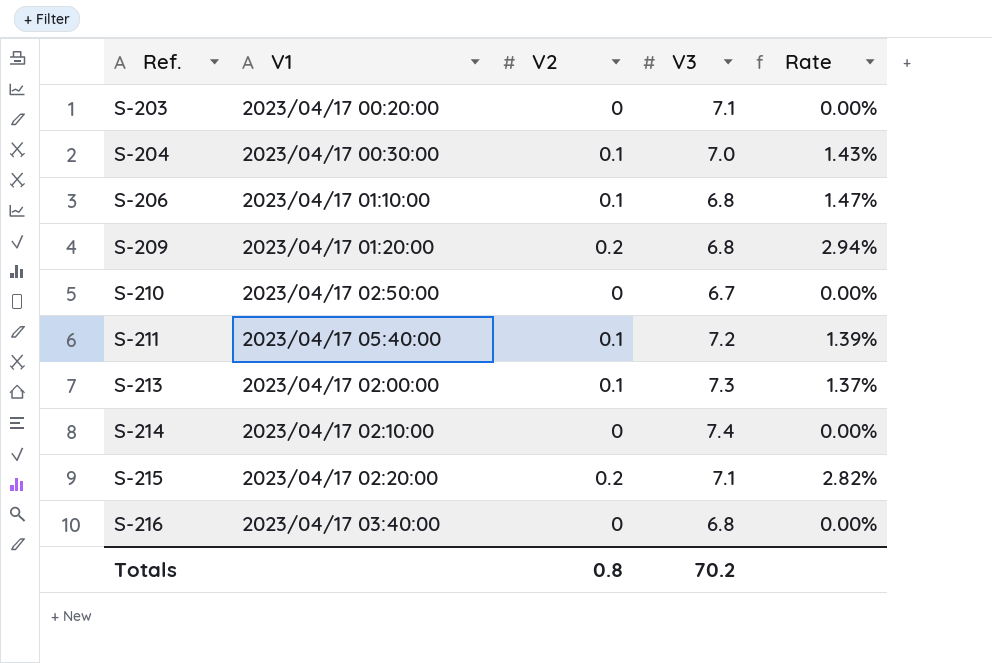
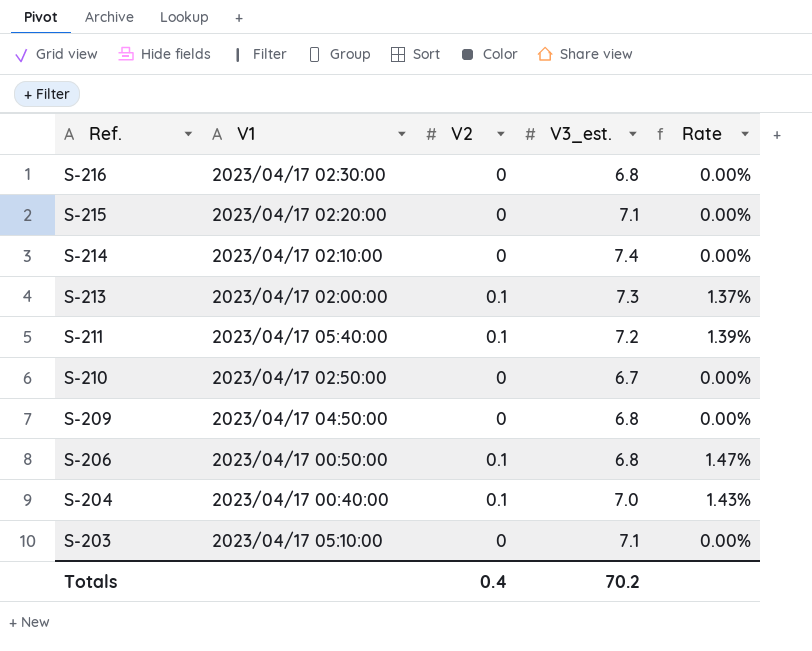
row order: Ref. ascending -> Ref. descending
column name: V3 -> V3_est.
S-216 | V1: 2023/04/17 03:40:00 -> 2023/04/17 02:30:00
S-215 | V2: 0.2 -> 0
S-215 | Rate: 2.82% -> 0.00%
S-209 | V1: 2023/04/17 01:20:00 -> 2023/04/17 04:50:00
S-209 | V2: 0.2 -> 0
S-209 | Rate: 2.94% -> 0.00%
S-206 | V1: 2023/04/17 01:10:00 -> 2023/04/17 00:50:00
S-204 | V1: 2023/04/17 00:30:00 -> 2023/04/17 00:40:00
S-203 | V1: 2023/04/17 00:20:00 -> 2023/04/17 05:10:00
Totals | V2: 0.8 -> 0.4

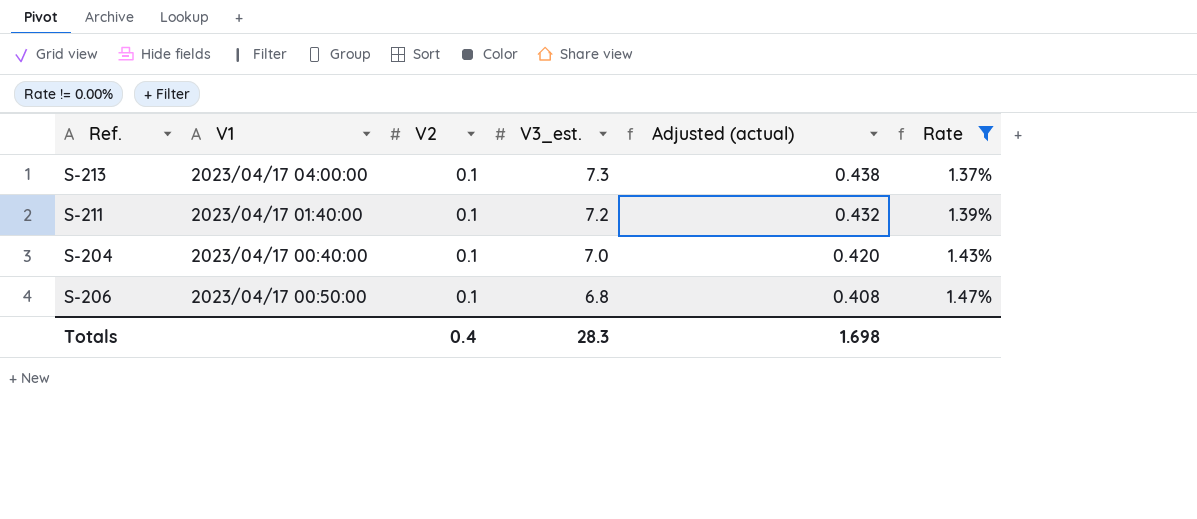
filter: none -> Rate != 0.00%
row order: Ref. descending -> V3_est. descending
column Adjusted (actual) | formula: none -> [V3_est.] * 0.06
S-213 | V1: 2023/04/17 02:00:00 -> 2023/04/17 04:00:00
S-211 | V1: 2023/04/17 05:40:00 -> 2023/04/17 01:40:00
Totals | V3_est.: 70.2 -> 28.3

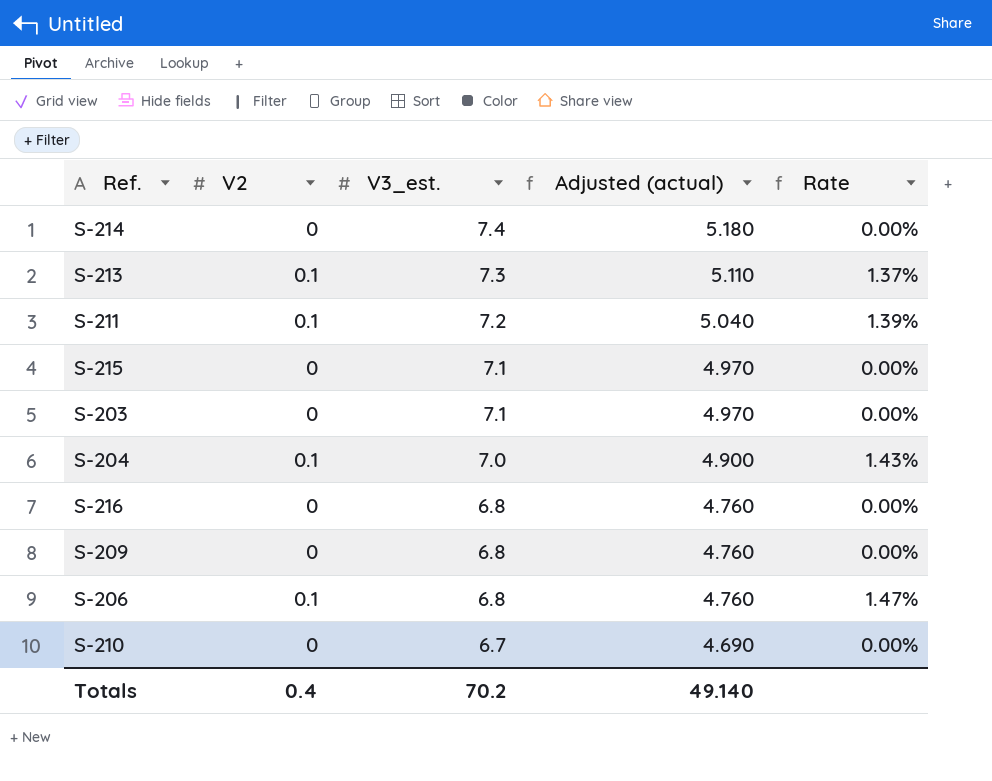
filter: Rate != 0.00% -> none
column V1 | position: 2 -> none
column Adjusted (actual) | formula: [V3_est.] * 0.06 -> [V3_est.] * 0.7
Totals | V3_est.: 28.3 -> 70.2
Totals | Adjusted (actual): 1.698 -> 49.140

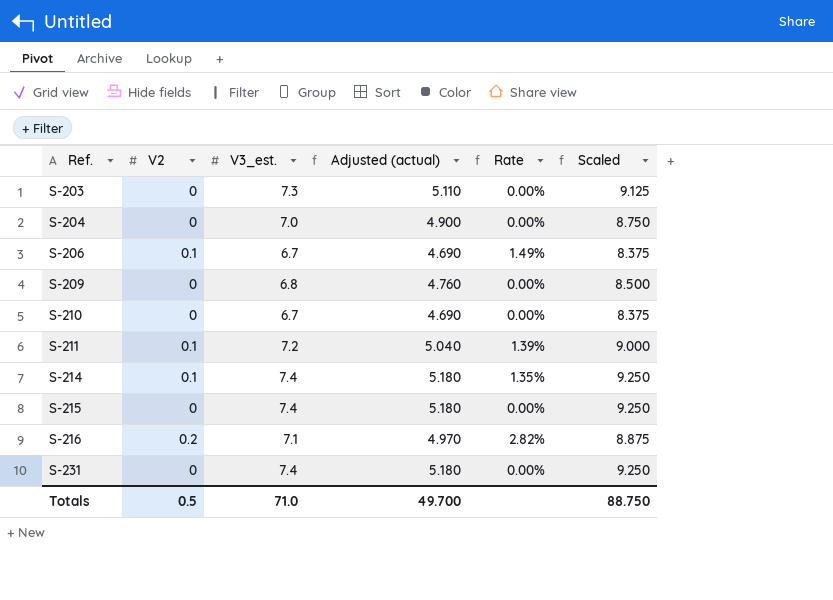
row order: V3_est. descending -> Ref. ascending
column Scaled | formula: none -> [V3_est.] * 1.25
row S-213: 0.1 | 7.3 | 5.110 | 1.37% -> none
S-203 | V3_est.: 7.1 -> 7.3
S-203 | Adjusted (actual): 4.970 -> 5.110
S-204 | V2: 0.1 -> 0
S-204 | Rate: 1.43% -> 0.00%
S-206 | V3_est.: 6.8 -> 6.7
S-206 | Adjusted (actual): 4.760 -> 4.690
S-206 | Rate: 1.47% -> 1.49%
S-214 | V2: 0 -> 0.1
S-214 | Rate: 0.00% -> 1.35%
S-215 | V3_est.: 7.1 -> 7.4
S-215 | Adjusted (actual): 4.970 -> 5.180
S-216 | V2: 0 -> 0.2
S-216 | V3_est.: 6.8 -> 7.1
S-216 | Adjusted (actual): 4.760 -> 4.970
S-216 | Rate: 0.00% -> 2.82%
row S-231: none -> 0 | 7.4 | 5.180 | 0.00% | 9.250
Totals | V2: 0.4 -> 0.5
Totals | V3_est.: 70.2 -> 71.0
Totals | Adjusted (actual): 49.140 -> 49.700

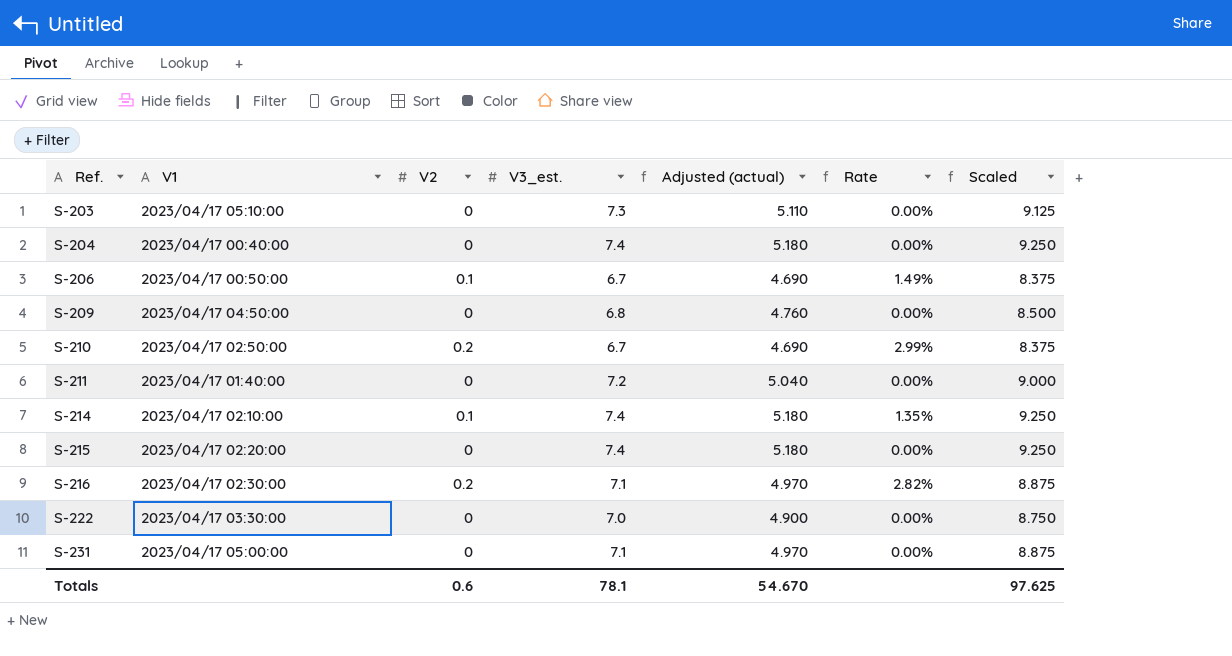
column V1 | position: none -> 2
S-204 | V3_est.: 7.0 -> 7.4
S-204 | Adjusted (actual): 4.900 -> 5.180
S-204 | Scaled: 8.750 -> 9.250
S-210 | V2: 0 -> 0.2
S-210 | Rate: 0.00% -> 2.99%
S-211 | V2: 0.1 -> 0
S-211 | Rate: 1.39% -> 0.00%
row S-222: none -> 2023/04/17 03:30:00 | 0 | 7.0 | 4.900 | 0.00% | 8.750
S-231 | V3_est.: 7.4 -> 7.1
S-231 | Adjusted (actual): 5.180 -> 4.970
S-231 | Scaled: 9.250 -> 8.875
Totals | V2: 0.5 -> 0.6
Totals | V3_est.: 71.0 -> 78.1
Totals | Adjusted (actual): 49.700 -> 54.670
Totals | Scaled: 88.750 -> 97.625

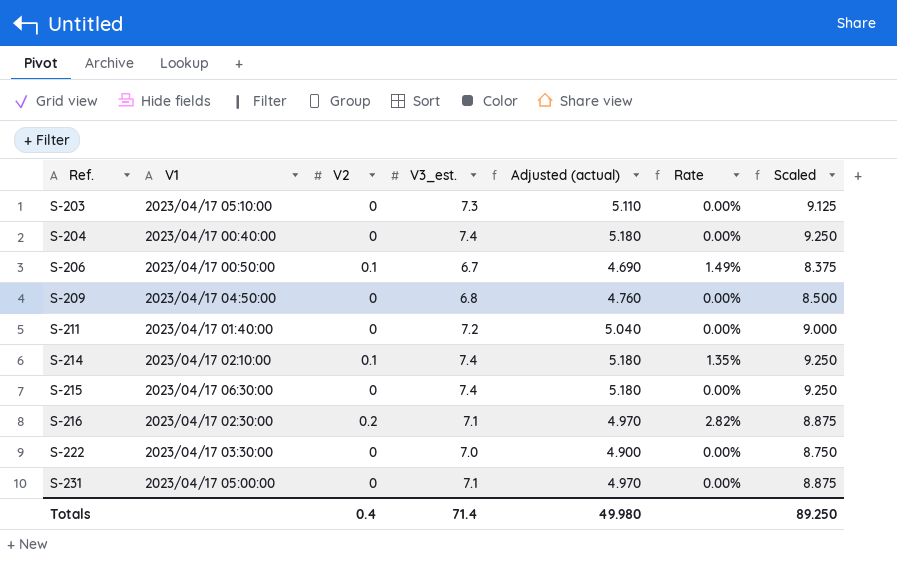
row S-210: 2023/04/17 02:50:00 | 0.2 | 6.7 | 4.690 | 2.99% | 8.375 -> none
S-215 | V1: 2023/04/17 02:20:00 -> 2023/04/17 06:30:00
Totals | V2: 0.6 -> 0.4
Totals | V3_est.: 78.1 -> 71.4
Totals | Adjusted (actual): 54.670 -> 49.980
Totals | Scaled: 97.625 -> 89.250

